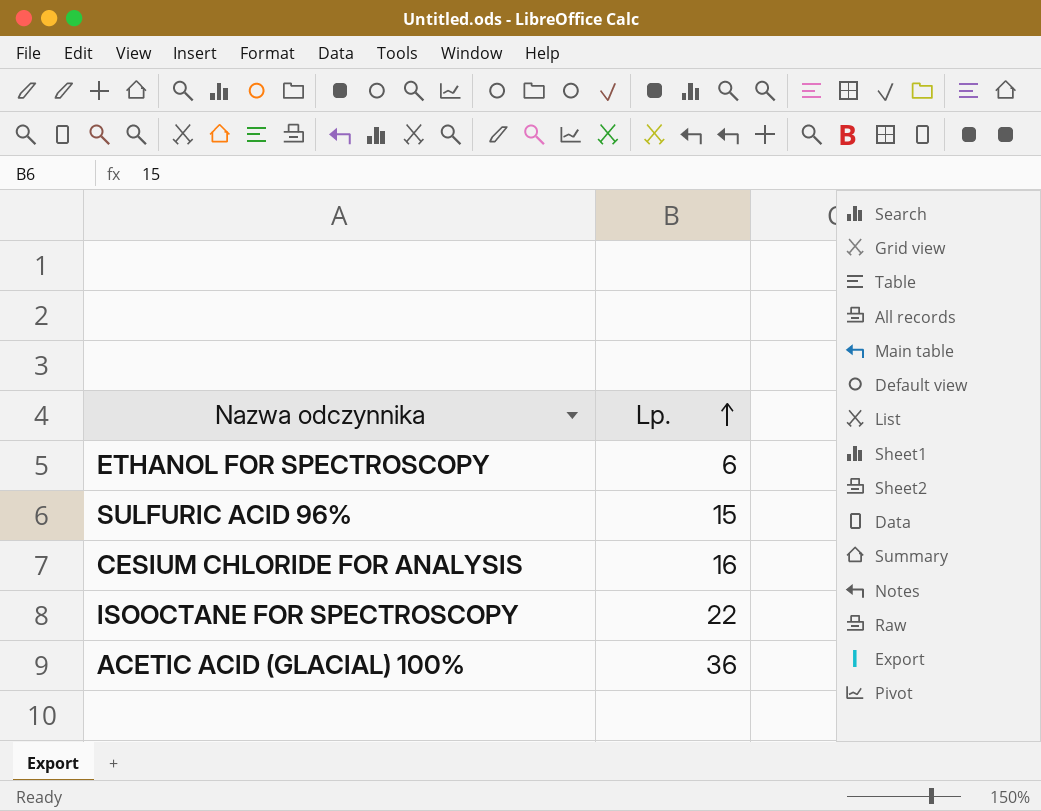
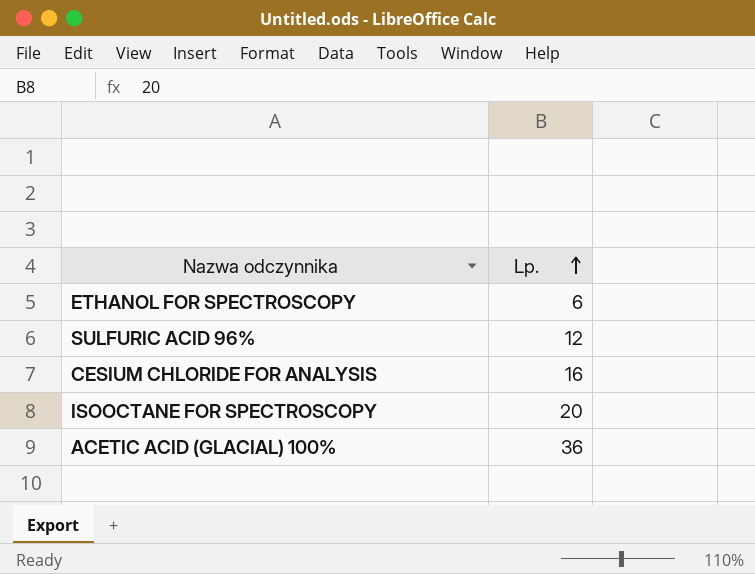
SULFURIC ACID 96% | Lp.: 15 -> 12
ISOOCTANE FOR SPECTROSCOPY | Lp.: 22 -> 20

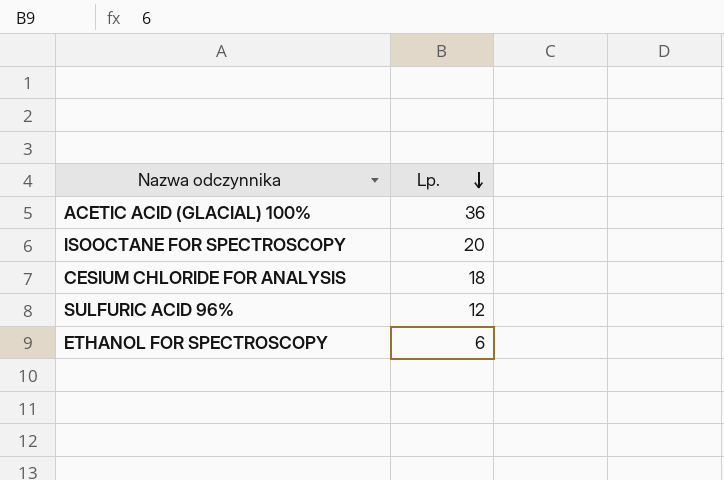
row order: Lp. ascending -> Lp. descending
CESIUM CHLORIDE FOR ANALYSIS | Lp.: 16 -> 18

